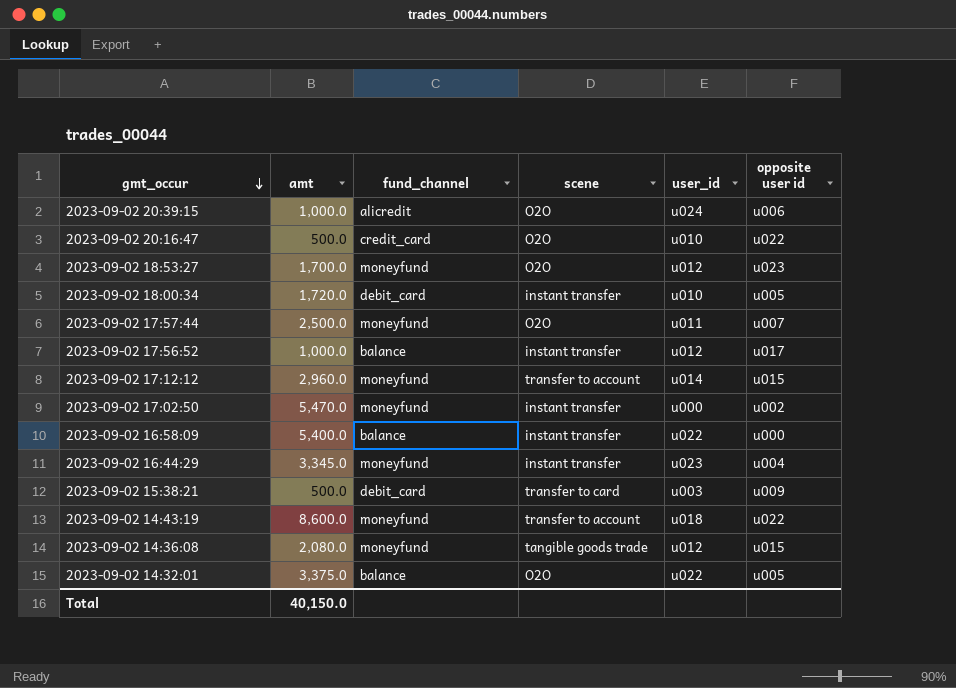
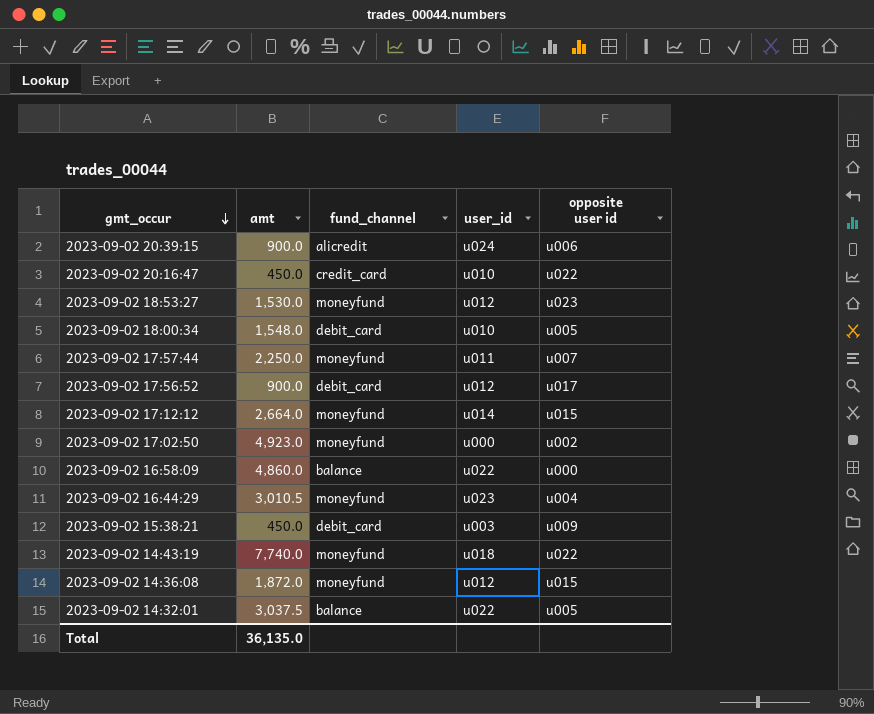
column scene | position: 4 -> none
2023-09-02 20:39:15 | amt: 1,000.0 -> 900.0
2023-09-02 20:16:47 | amt: 500.0 -> 450.0
2023-09-02 18:53:27 | amt: 1,700.0 -> 1,530.0
2023-09-02 18:00:34 | amt: 1,720.0 -> 1,548.0
2023-09-02 17:57:44 | amt: 2,500.0 -> 2,250.0
2023-09-02 17:56:52 | amt: 1,000.0 -> 900.0
2023-09-02 17:56:52 | fund_channel: balance -> debit_card
2023-09-02 17:12:12 | amt: 2,960.0 -> 2,664.0
2023-09-02 17:02:50 | amt: 5,470.0 -> 4,923.0
2023-09-02 16:58:09 | amt: 5,400.0 -> 4,860.0
2023-09-02 16:44:29 | amt: 3,345.0 -> 3,010.5
2023-09-02 15:38:21 | amt: 500.0 -> 450.0
2023-09-02 14:43:19 | amt: 8,600.0 -> 7,740.0
2023-09-02 14:36:08 | amt: 2,080.0 -> 1,872.0
2023-09-02 14:32:01 | amt: 3,375.0 -> 3,037.5
Total | amt: 40,150.0 -> 36,135.0

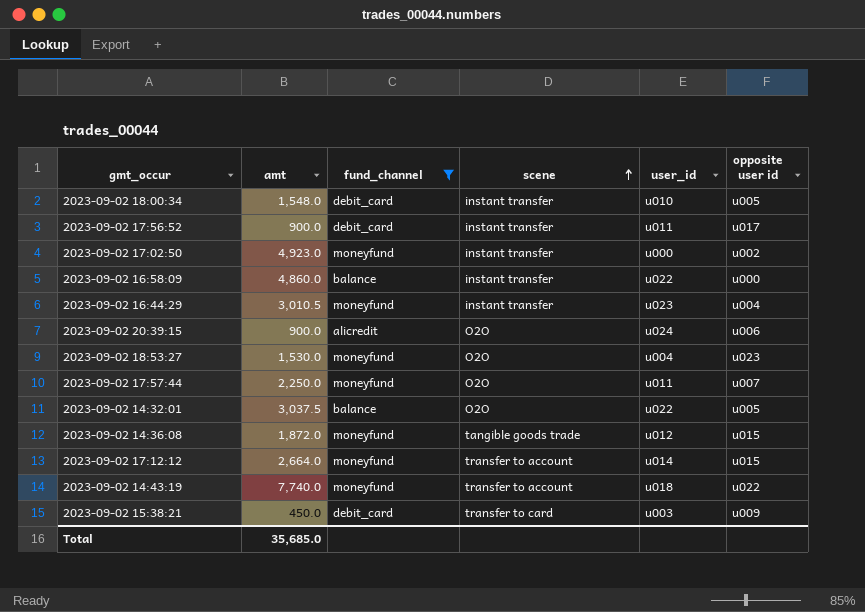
filter: none -> fund_channel != credit_card
row order: gmt_occur descending -> scene ascending
column scene | position: none -> 4
2023-09-02 17:56:52 | user_id: u012 -> u011
2023-09-02 18:53:27 | user_id: u012 -> u004
Total | amt: 36,135.0 -> 35,685.0

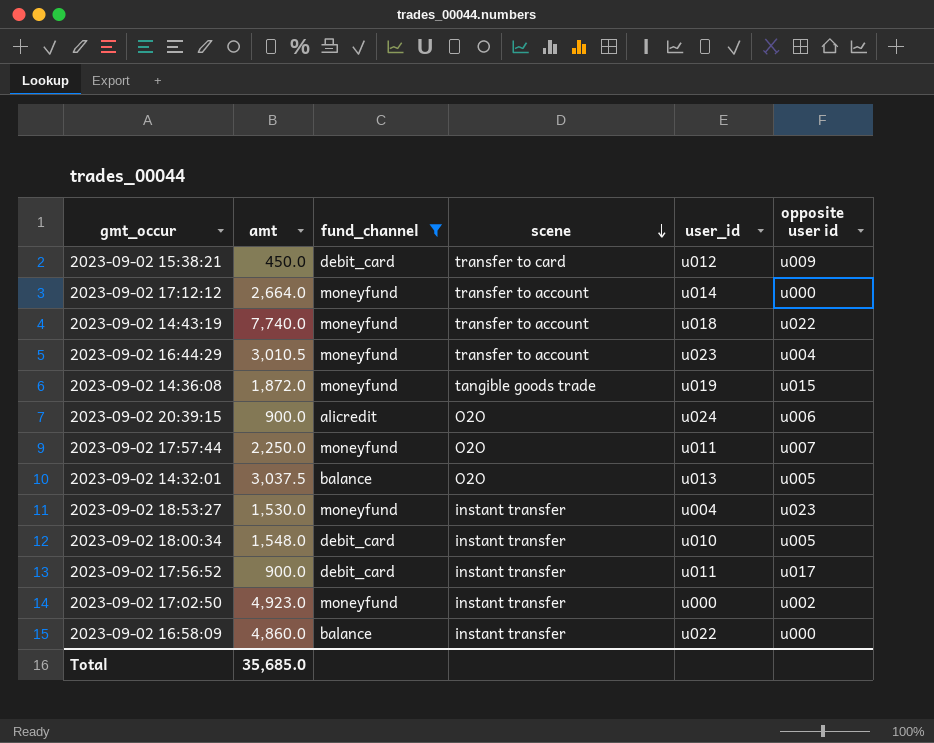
row order: scene ascending -> scene descending
2023-09-02 15:38:21 | user_id: u003 -> u012
2023-09-02 17:12:12 | opposite user id: u015 -> u000
2023-09-02 16:44:29 | scene: instant transfer -> transfer to account
2023-09-02 14:36:08 | user_id: u012 -> u019
2023-09-02 14:32:01 | user_id: u022 -> u013
2023-09-02 18:53:27 | scene: O2O -> instant transfer

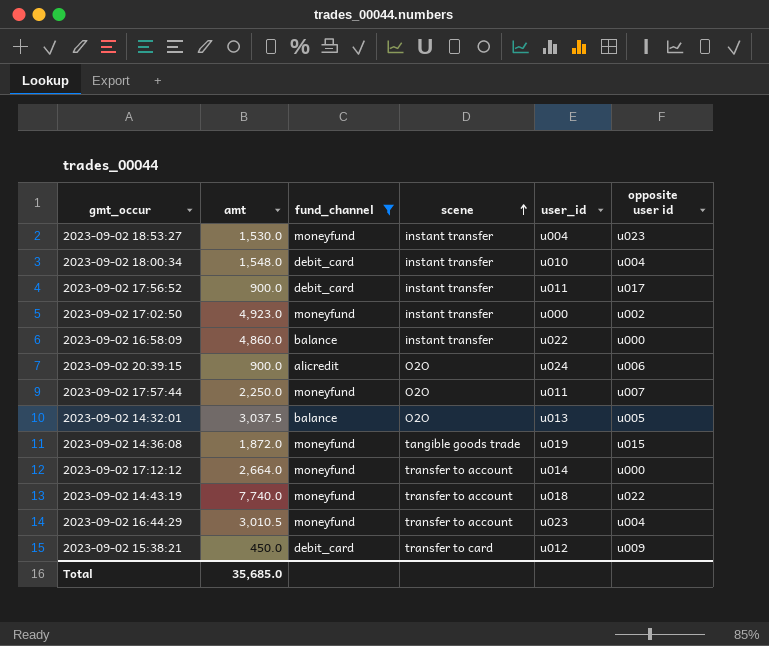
row order: scene descending -> scene ascending
2023-09-02 18:00:34 | opposite user id: u005 -> u004

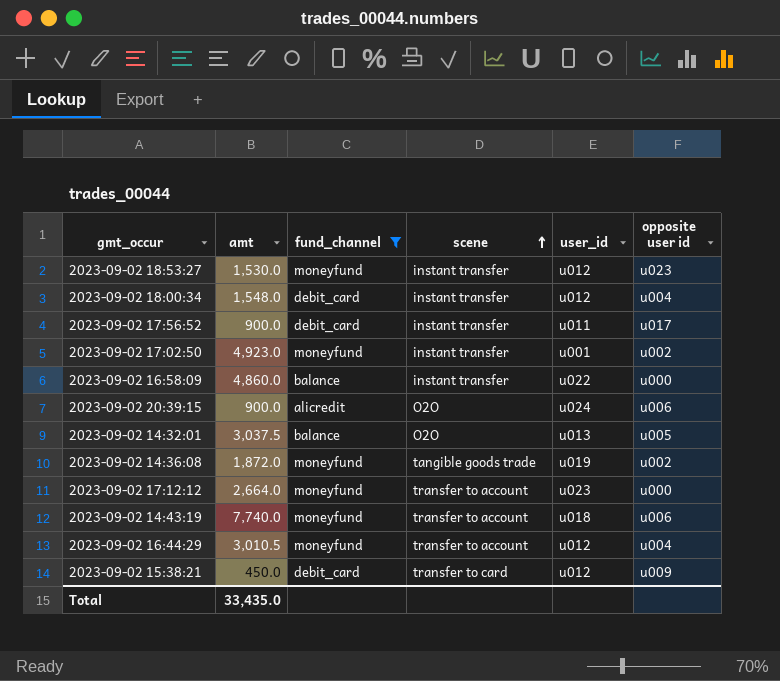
row 2023-09-02 17:57:44: 2,250.0 | moneyfund | O2O | u011 | u007 -> none
2023-09-02 18:53:27 | user_id: u004 -> u012
2023-09-02 18:00:34 | user_id: u010 -> u012
2023-09-02 17:02:50 | user_id: u000 -> u001
2023-09-02 14:36:08 | opposite user id: u015 -> u002
2023-09-02 17:12:12 | user_id: u014 -> u023
2023-09-02 14:43:19 | opposite user id: u022 -> u006
2023-09-02 16:44:29 | user_id: u023 -> u012
Total | amt: 35,685.0 -> 33,435.0

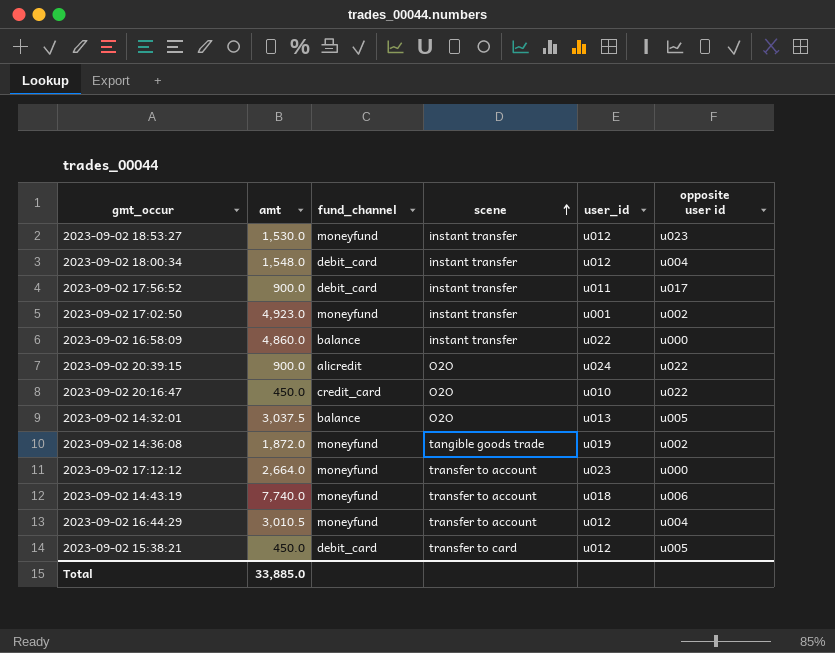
filter: fund_channel != credit_card -> none
2023-09-02 20:39:15 | opposite user id: u006 -> u022
2023-09-02 15:38:21 | opposite user id: u009 -> u005
Total | amt: 33,435.0 -> 33,885.0

